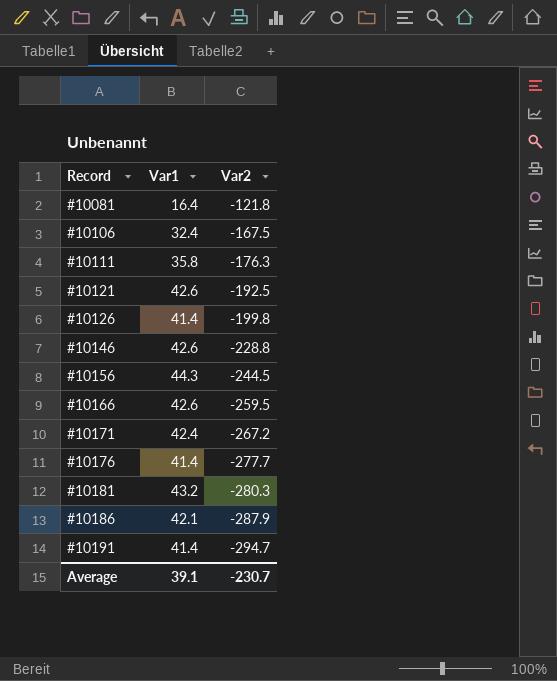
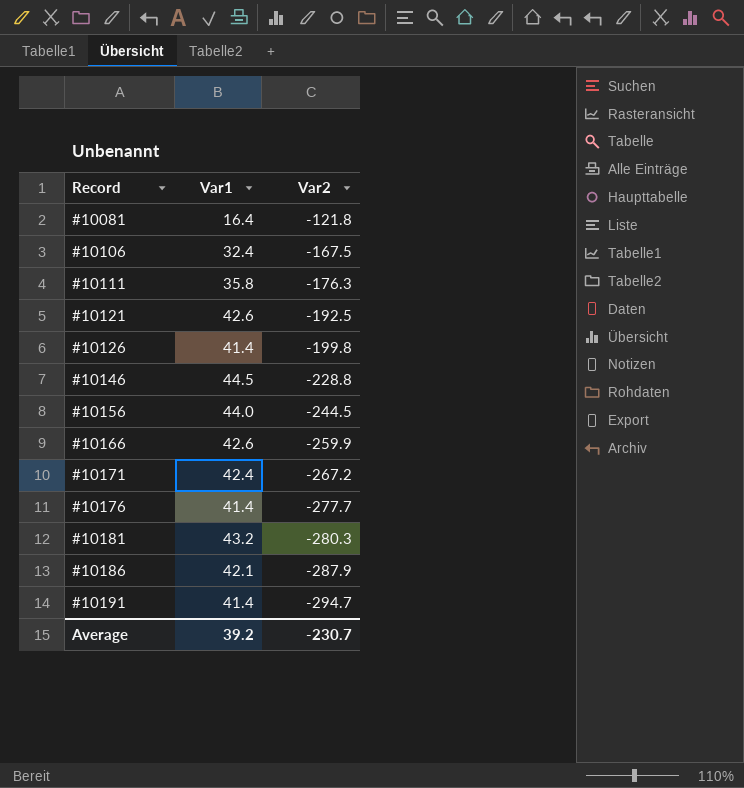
#10146 | Var1: 42.6 -> 44.5
#10156 | Var1: 44.3 -> 44.0
#10166 | Var2: -259.5 -> -259.9
Average | Var1: 39.1 -> 39.2

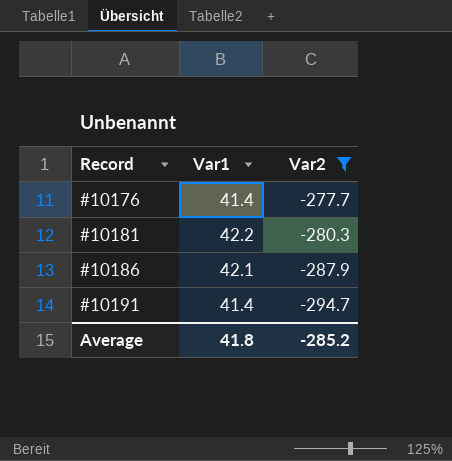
filter: none -> Var2 <= -277.7
#10181 | Var1: 43.2 -> 42.2
Average | Var1: 39.2 -> 41.8
Average | Var2: -230.7 -> -285.2

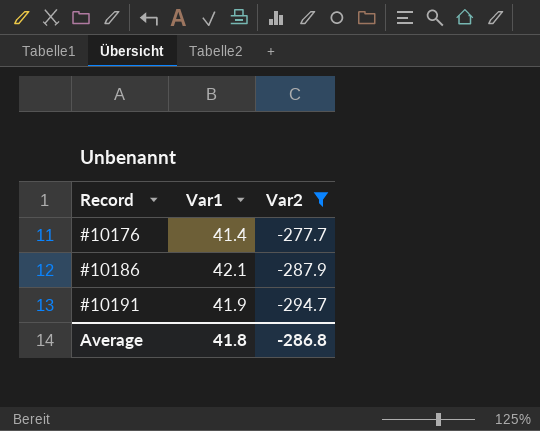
row #10181: 42.2 | -280.3 -> none
#10191 | Var1: 41.4 -> 41.9
Average | Var2: -285.2 -> -286.8

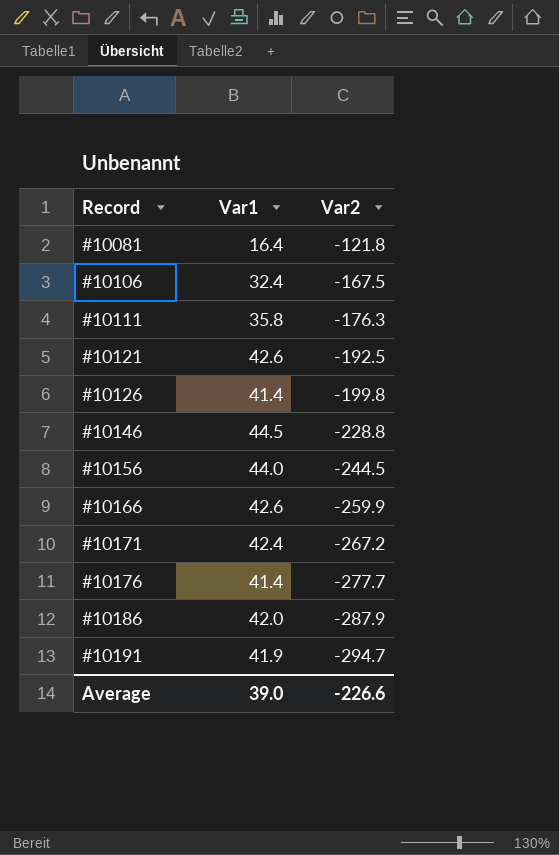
filter: Var2 <= -277.7 -> none
#10186 | Var1: 42.1 -> 42.0
Average | Var1: 41.8 -> 39.0
Average | Var2: -286.8 -> -226.6

